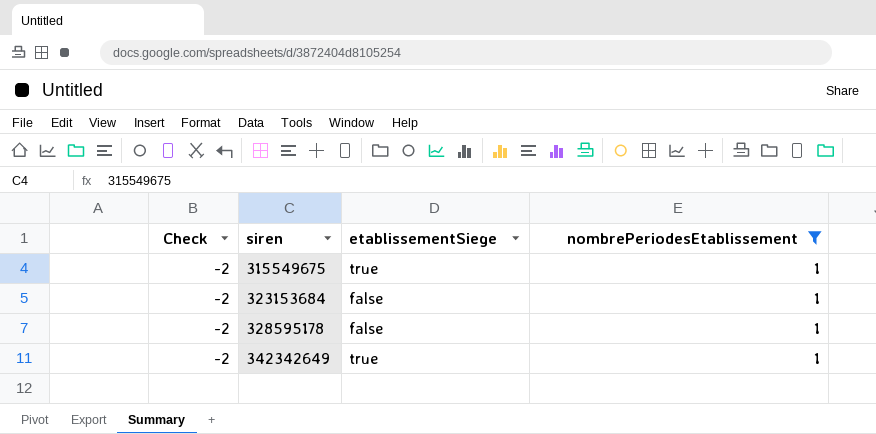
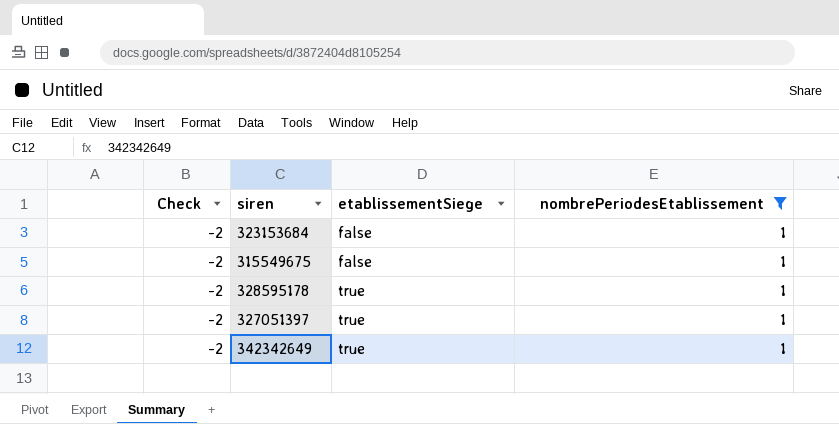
row order: siren ascending -> etablissementSiege ascending
315549675 | etablissementSiege: true -> false
328595178 | etablissementSiege: false -> true
row 327051397: none -> -2 | true | 1

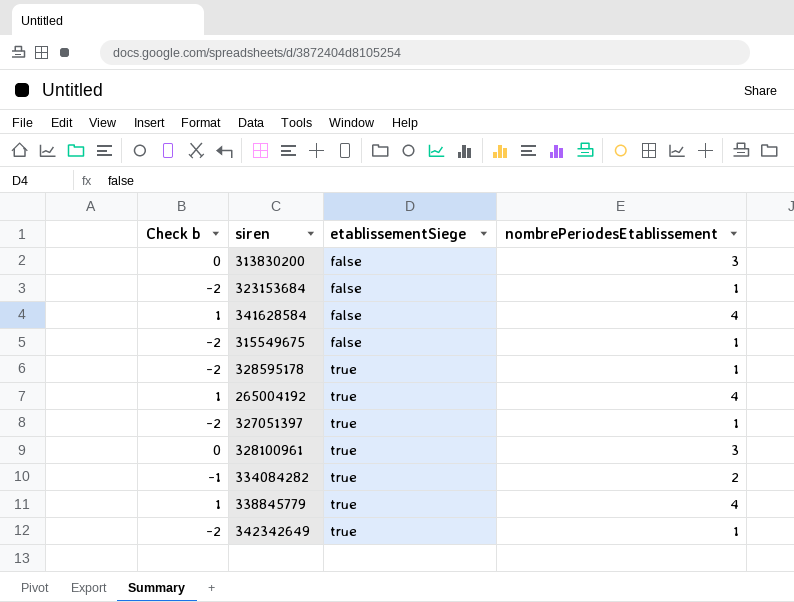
filter: nombrePeriodesEtablissement = 1 -> none
column name: Check -> Check b

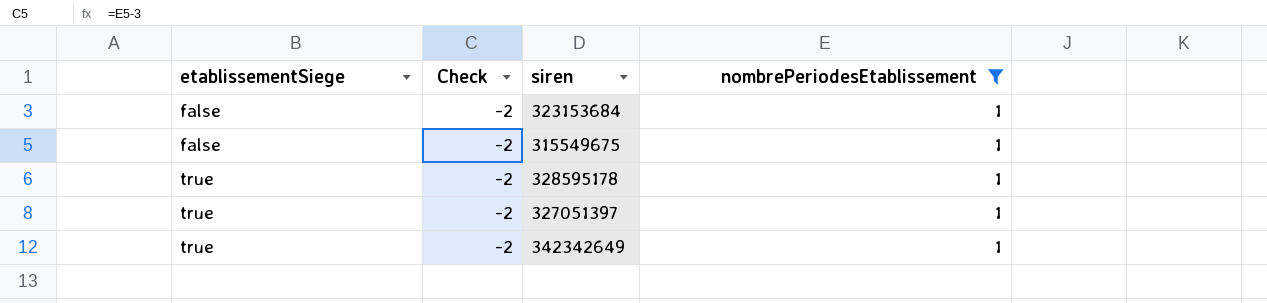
filter: none -> nombrePeriodesEtablissement = 1
column etablissementSiege | position: 3 -> 1
column name: Check b -> Check

